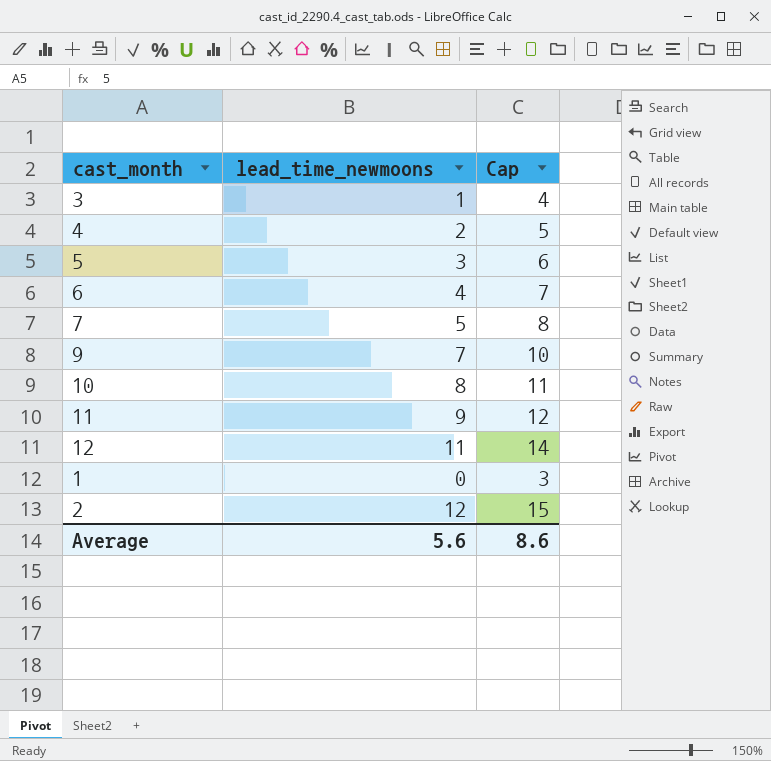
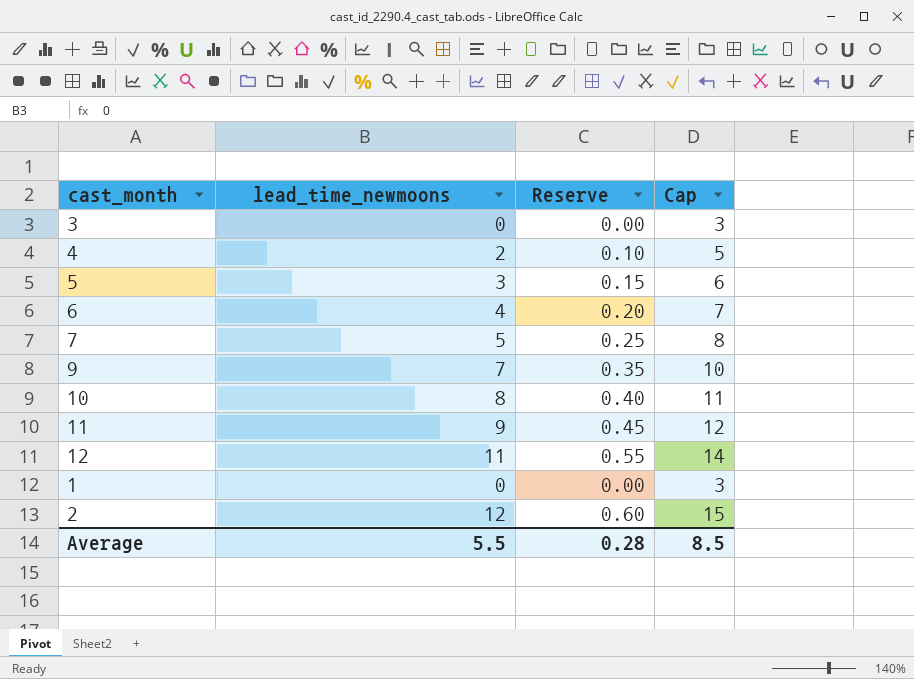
column Reserve | formula: none -> [lead_time_newmoons] * 0.05
3 | lead_time_newmoons: 1 -> 0
3 | Cap: 4 -> 3
Average | lead_time_newmoons: 5.6 -> 5.5
Average | Cap: 8.6 -> 8.5

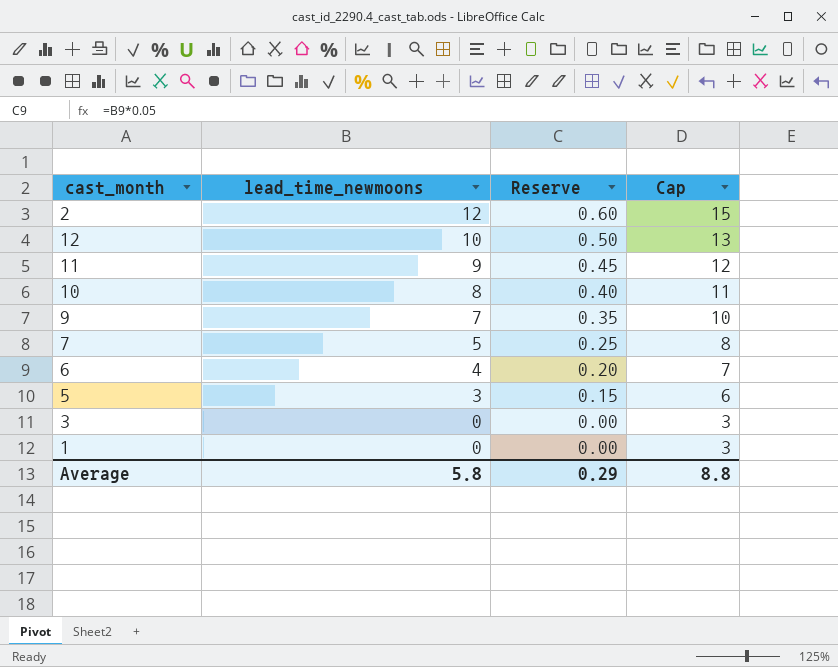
row order: none -> lead_time_newmoons descending
row 4: 2 | 0.10 | 5 -> none
12 | lead_time_newmoons: 11 -> 10
12 | Reserve: 0.55 -> 0.50
12 | Cap: 14 -> 13
Average | lead_time_newmoons: 5.5 -> 5.8
Average | Reserve: 0.28 -> 0.29
Average | Cap: 8.5 -> 8.8

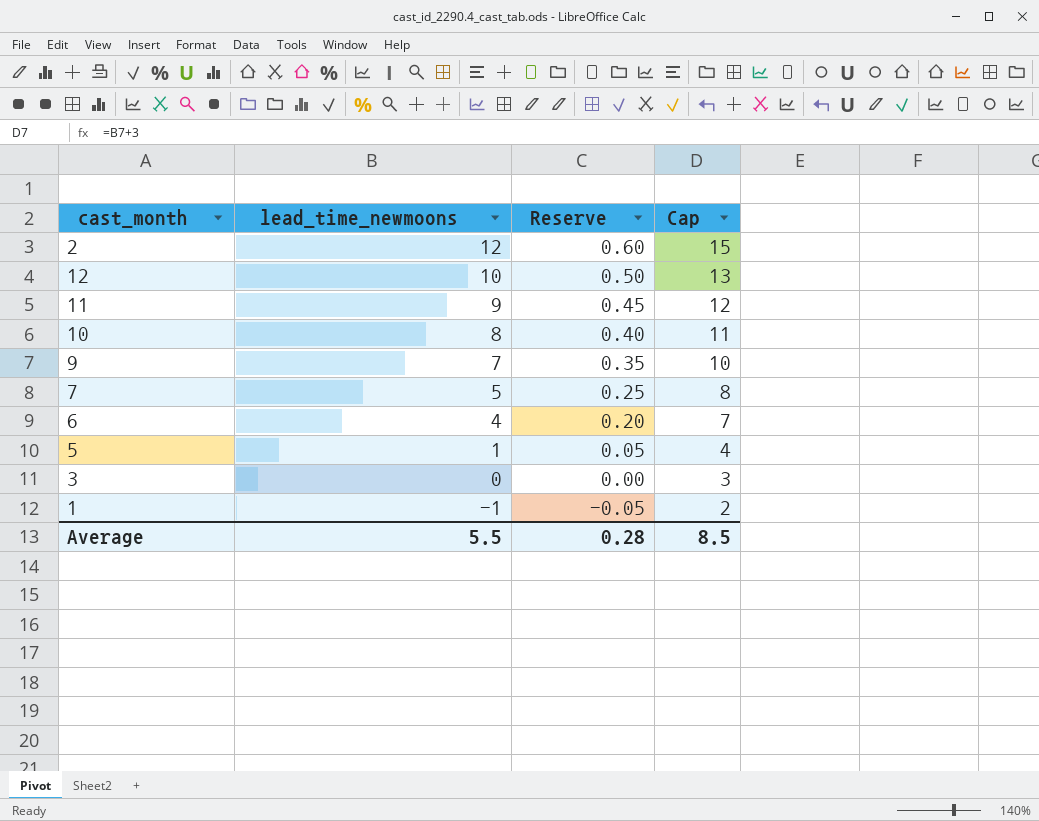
5 | lead_time_newmoons: 3 -> 1
5 | Reserve: 0.15 -> 0.05
5 | Cap: 6 -> 4
1 | lead_time_newmoons: 0 -> -1
1 | Reserve: 0.00 -> -0.05
1 | Cap: 3 -> 2
Average | lead_time_newmoons: 5.8 -> 5.5
Average | Reserve: 0.29 -> 0.28
Average | Cap: 8.8 -> 8.5

